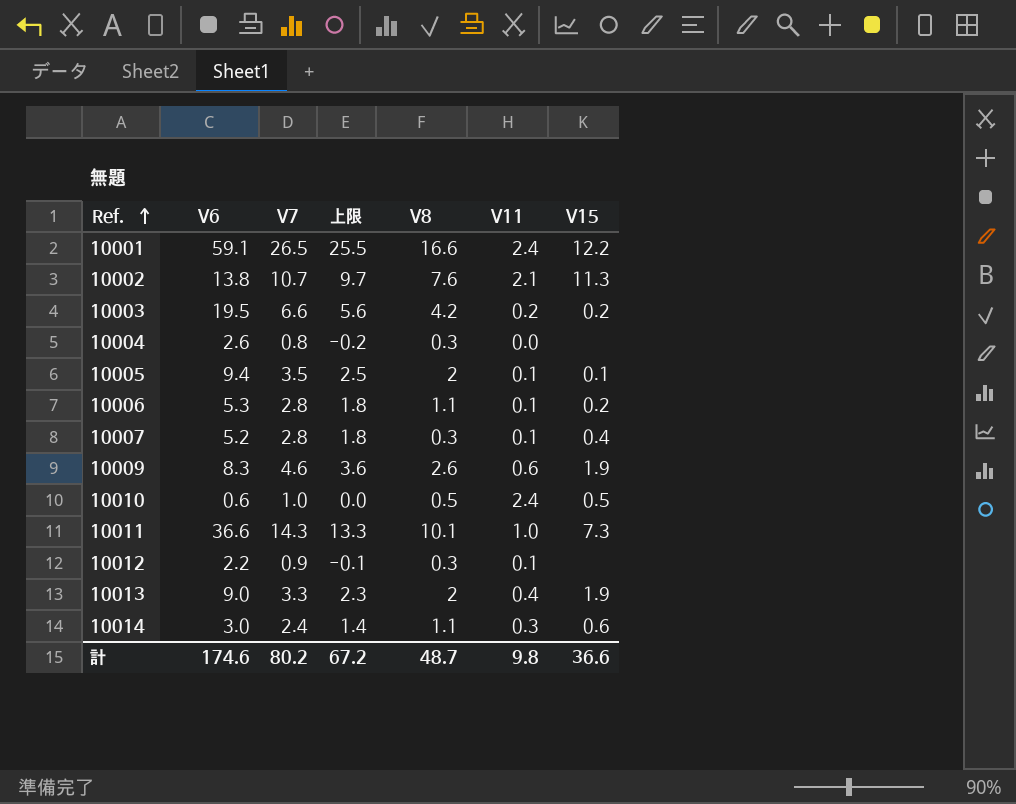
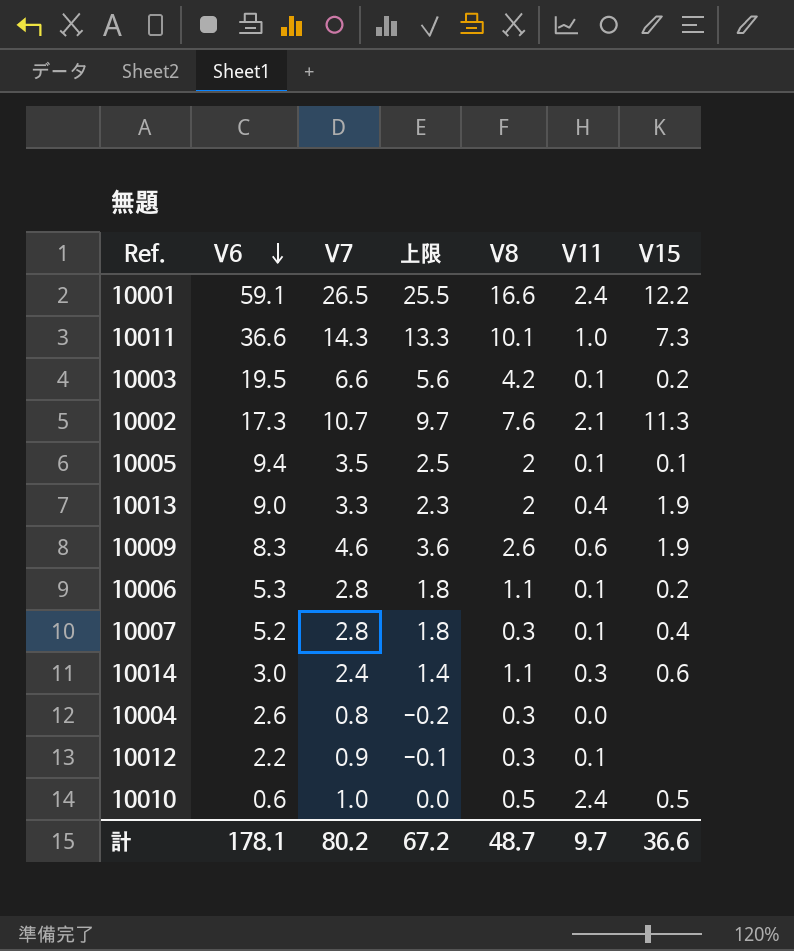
row order: Ref. ascending -> V6 descending
10003 | V11: 0.2 -> 0.1
10002 | V6: 13.8 -> 17.3
計 | V6: 174.6 -> 178.1
計 | V11: 9.8 -> 9.7

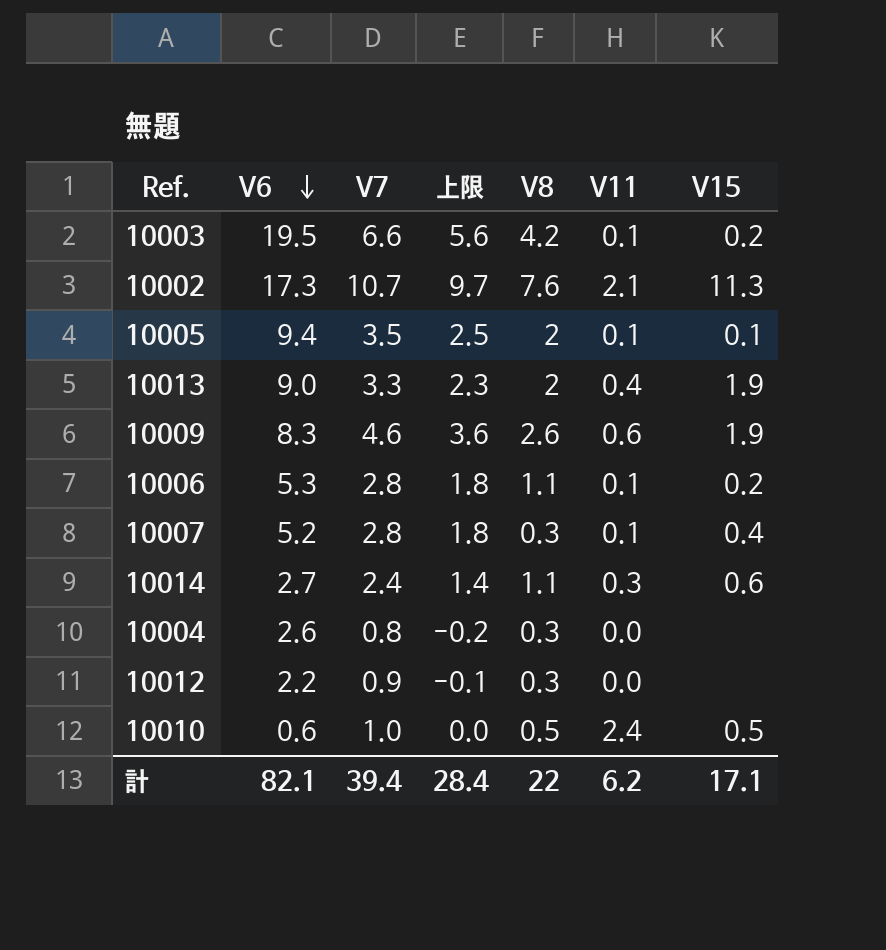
row 10001: 59.1 | 26.5 | 25.5 | 16.6 | 2.4 | 12.2 -> none
row 10011: 36.6 | 14.3 | 13.3 | 10.1 | 1.0 | 7.3 -> none
10014 | V6: 3.0 -> 2.7
10012 | V11: 0.1 -> 0.0
計 | V6: 178.1 -> 82.1
計 | V7: 80.2 -> 39.4
計 | 上限: 67.2 -> 28.4
計 | V8: 48.7 -> 22
計 | V11: 9.7 -> 6.2
計 | V15: 36.6 -> 17.1

